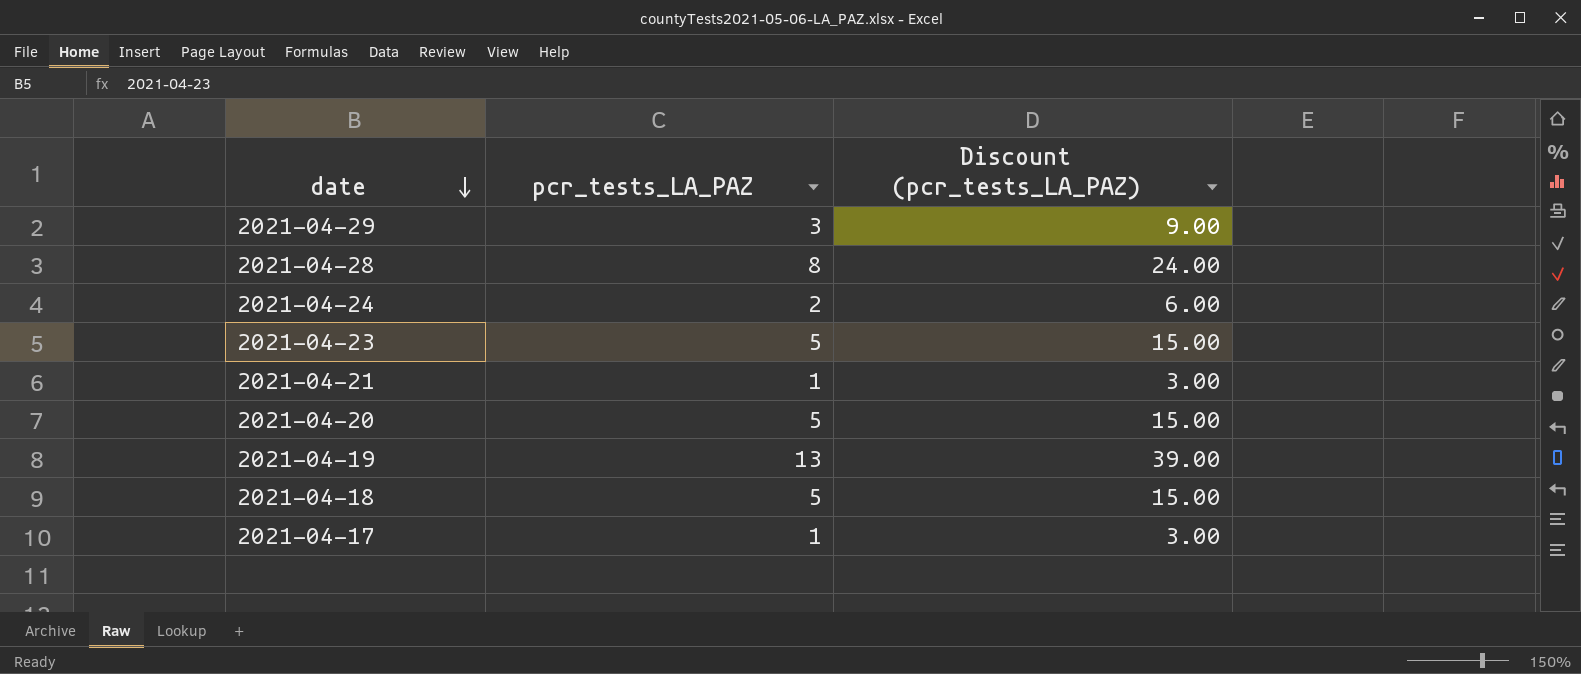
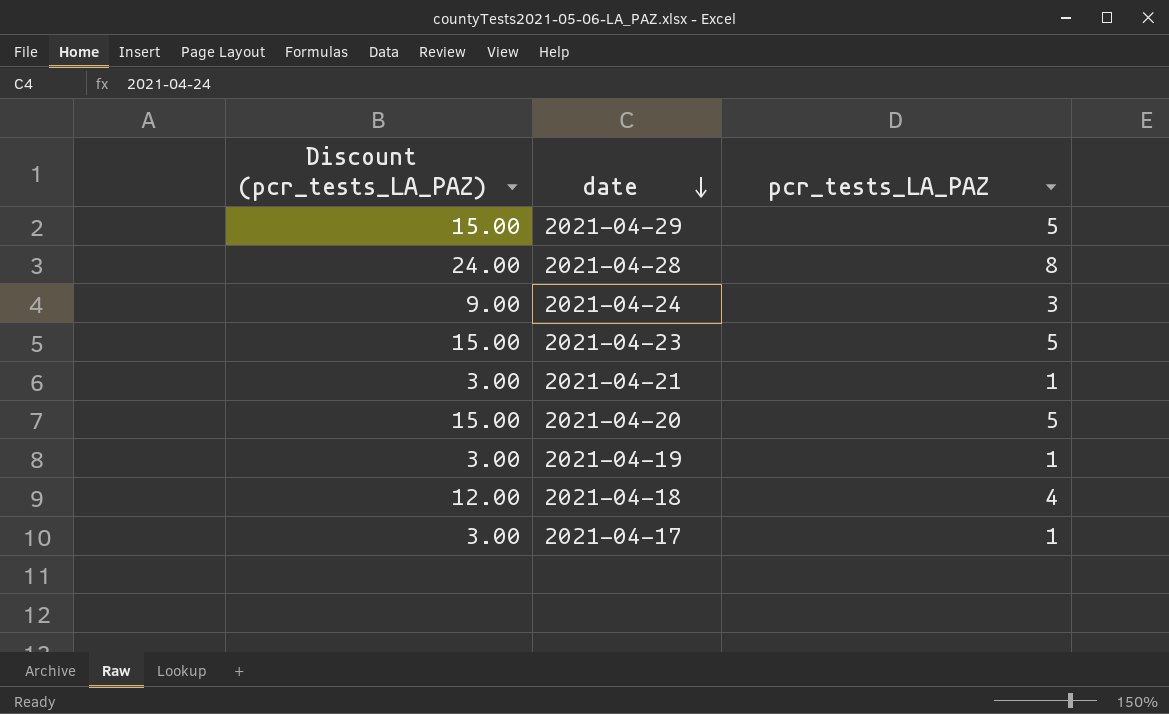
column Discount (pcr_tests_LA_PAZ) | position: 3 -> 1
2021-04-29 | Discount (pcr_tests_LA_PAZ): 9.00 -> 15.00
2021-04-29 | pcr_tests_LA_PAZ: 3 -> 5
2021-04-24 | Discount (pcr_tests_LA_PAZ): 6.00 -> 9.00
2021-04-24 | pcr_tests_LA_PAZ: 2 -> 3
2021-04-19 | Discount (pcr_tests_LA_PAZ): 39.00 -> 3.00
2021-04-19 | pcr_tests_LA_PAZ: 13 -> 1
2021-04-18 | Discount (pcr_tests_LA_PAZ): 15.00 -> 12.00
2021-04-18 | pcr_tests_LA_PAZ: 5 -> 4

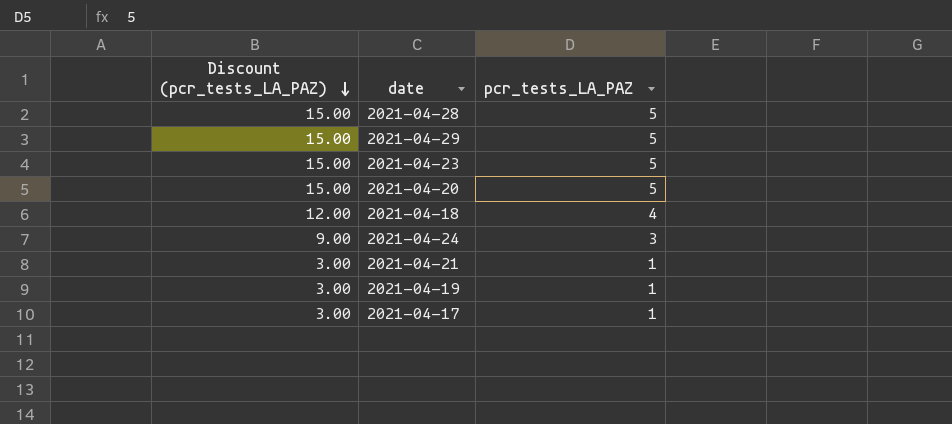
row order: date descending -> Discount (pcr_tests_LA_PAZ) descending
2021-04-28 | Discount (pcr_tests_LA_PAZ): 24.00 -> 15.00
2021-04-28 | pcr_tests_LA_PAZ: 8 -> 5

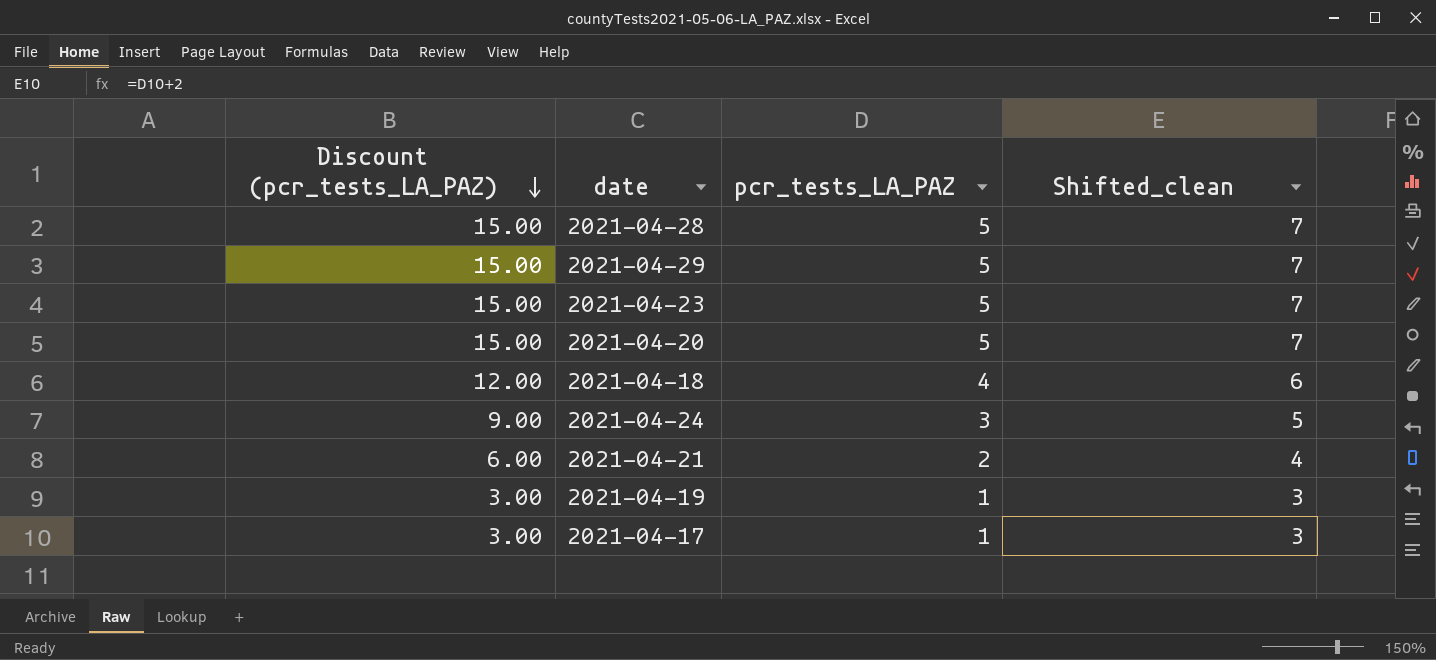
column Shifted_clean | formula: none -> [pcr_tests_LA_PAZ] + 2
2021-04-21 | Discount (pcr_tests_LA_PAZ): 3.00 -> 6.00
2021-04-21 | pcr_tests_LA_PAZ: 1 -> 2

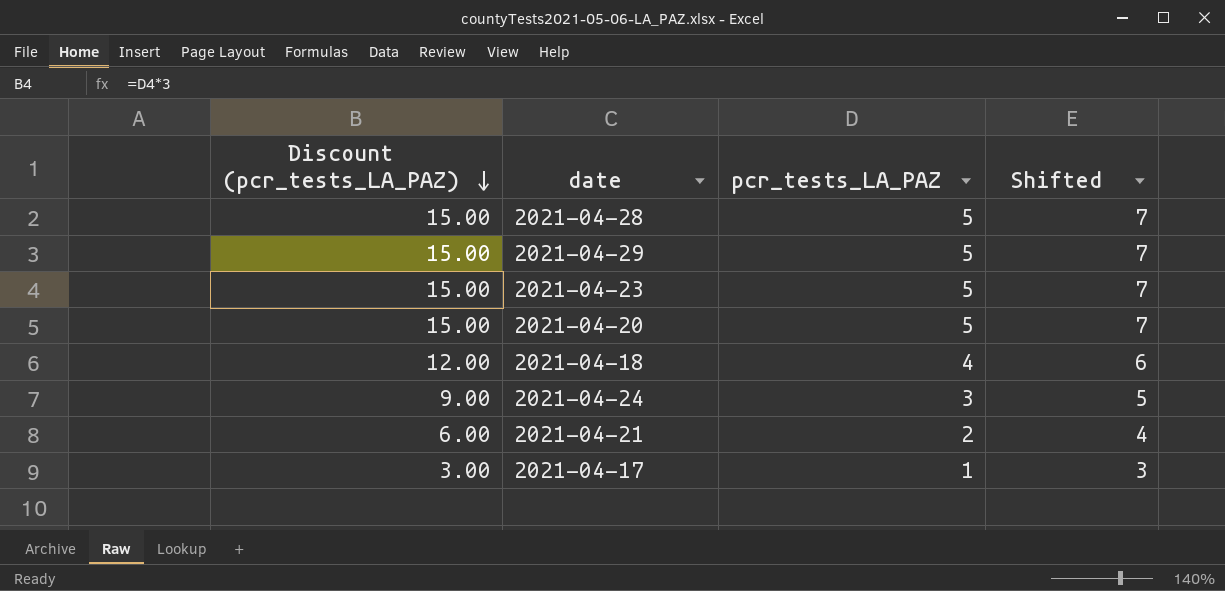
column name: Shifted_clean -> Shifted
row 2021-04-19: 3.00 | 1 | 3 -> none

